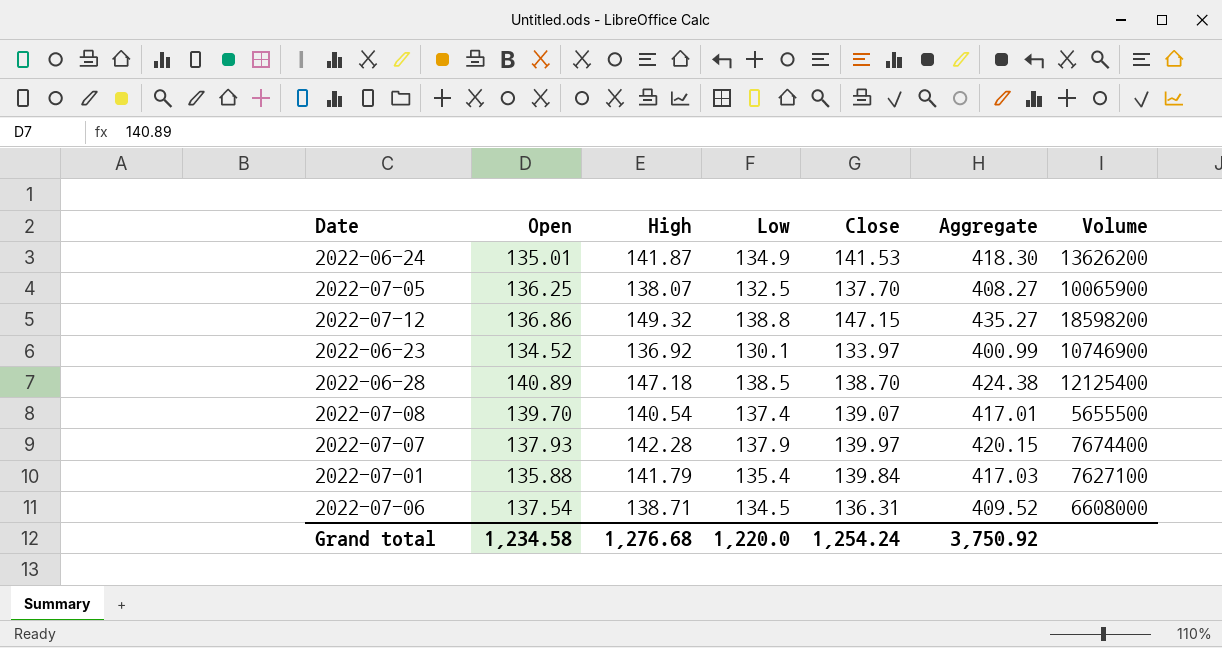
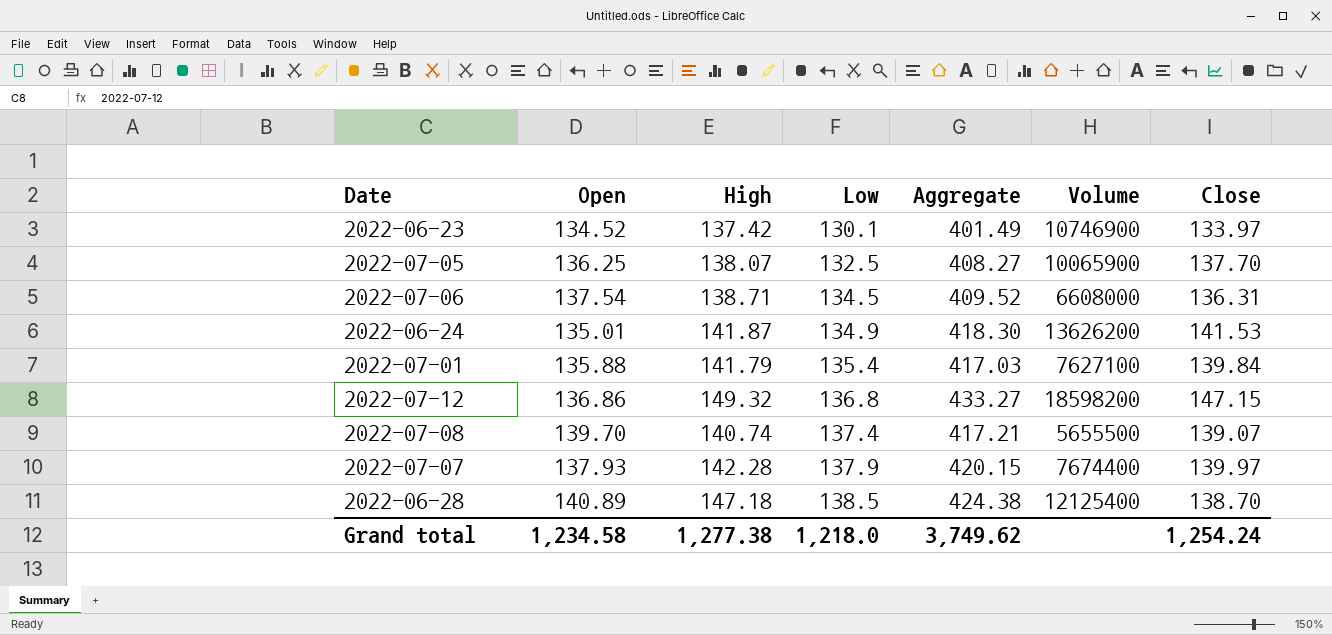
row order: none -> Low ascending
column Close | position: 5 -> 7
2022-06-23 | High: 136.92 -> 137.42
2022-06-23 | Aggregate: 400.99 -> 401.49
2022-07-12 | Low: 138.8 -> 136.8
2022-07-12 | Aggregate: 435.27 -> 433.27
2022-07-08 | High: 140.54 -> 140.74
2022-07-08 | Aggregate: 417.01 -> 417.21
Grand total | High: 1,276.68 -> 1,277.38
Grand total | Low: 1,220.0 -> 1,218.0
Grand total | Aggregate: 3,750.92 -> 3,749.62

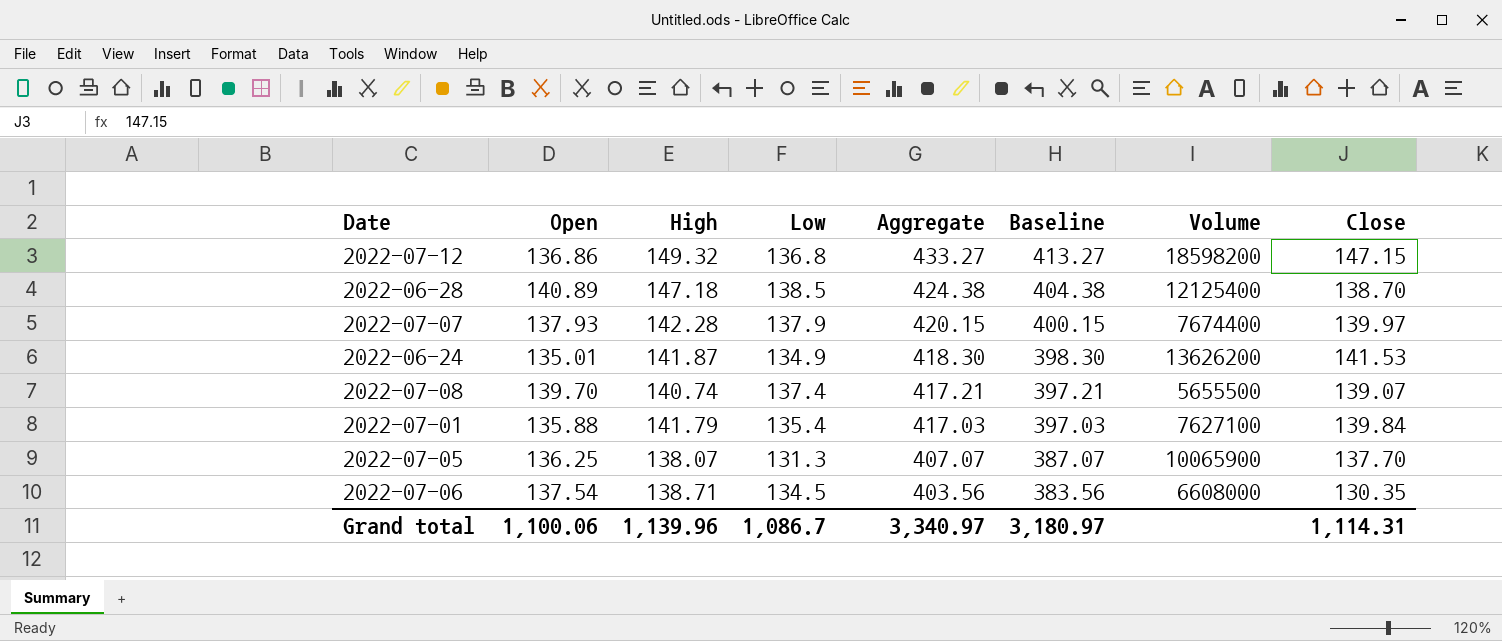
row order: Low ascending -> Aggregate descending
column Baseline | formula: none -> [Aggregate] - 20
row 2022-06-23: 134.52 | 137.42 | 130.1 | 401.49 | 10746900 | 133.97 -> none
2022-07-05 | Low: 132.5 -> 131.3
2022-07-05 | Aggregate: 408.27 -> 407.07
2022-07-06 | Aggregate: 409.52 -> 403.56
2022-07-06 | Close: 136.31 -> 130.35
Grand total | Open: 1,234.58 -> 1,100.06
Grand total | High: 1,277.38 -> 1,139.96
Grand total | Low: 1,218.0 -> 1,086.7
Grand total | Aggregate: 3,749.62 -> 3,340.97
Grand total | Close: 1,254.24 -> 1,114.31

